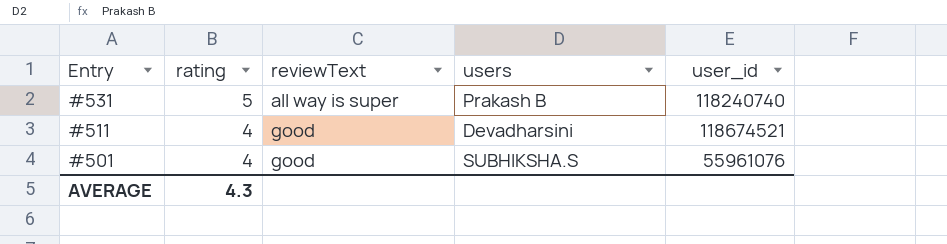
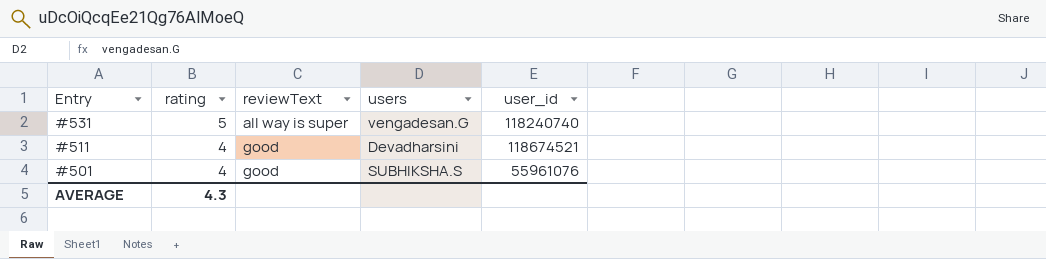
#531 | users: Prakash B -> vengadesan.G

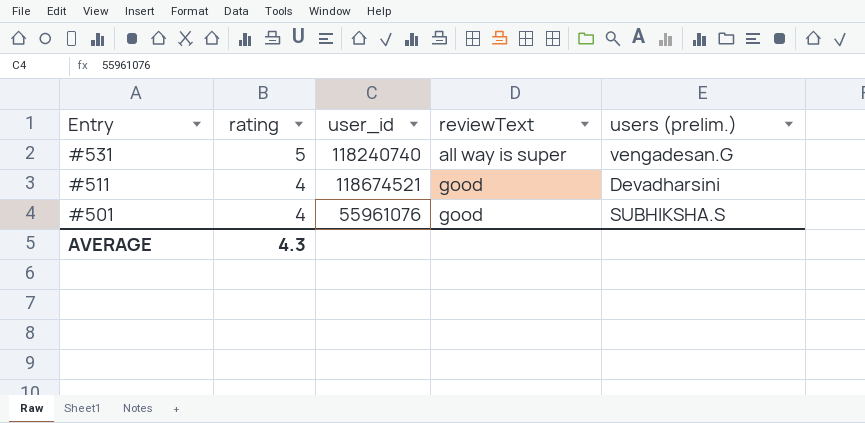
column user_id | position: 5 -> 3
column name: users -> users (prelim.)

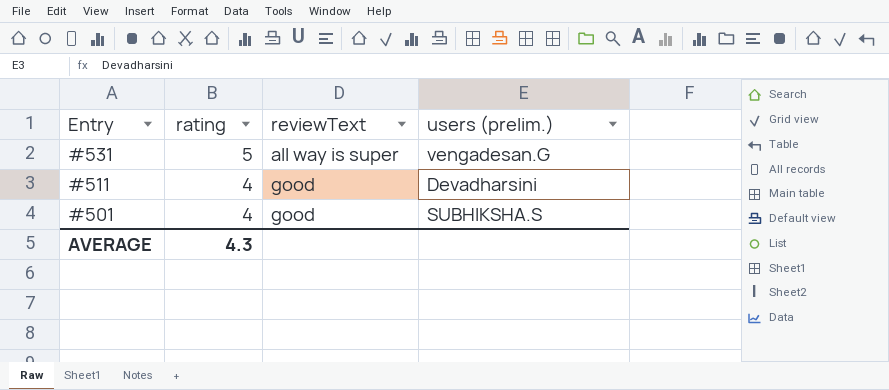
column user_id | position: 3 -> none

